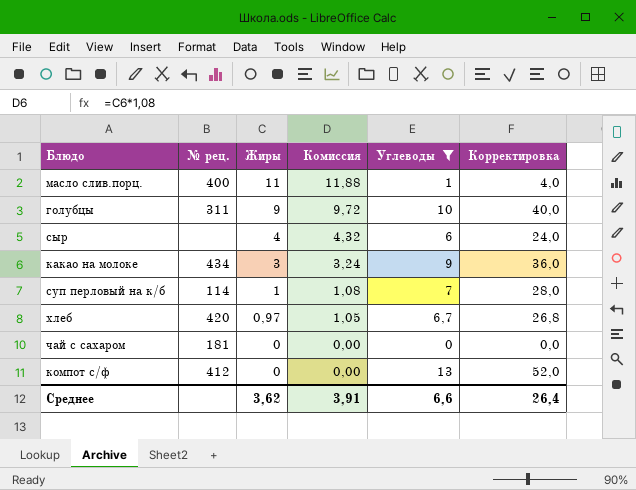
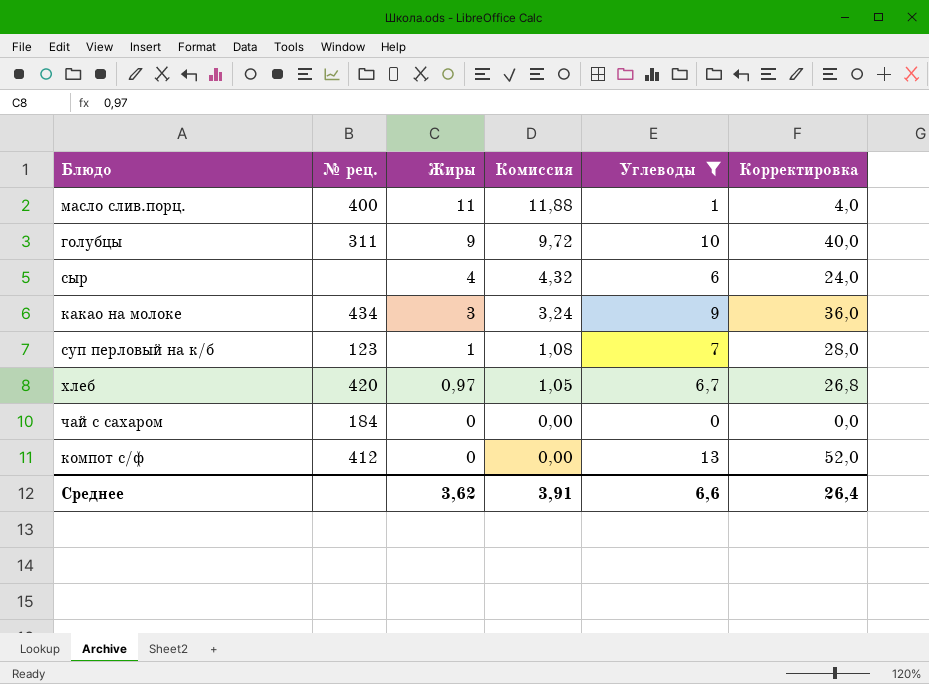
суп перловый на к/б | № рец.: 114 -> 123
чай с сахаром | № рец.: 181 -> 184

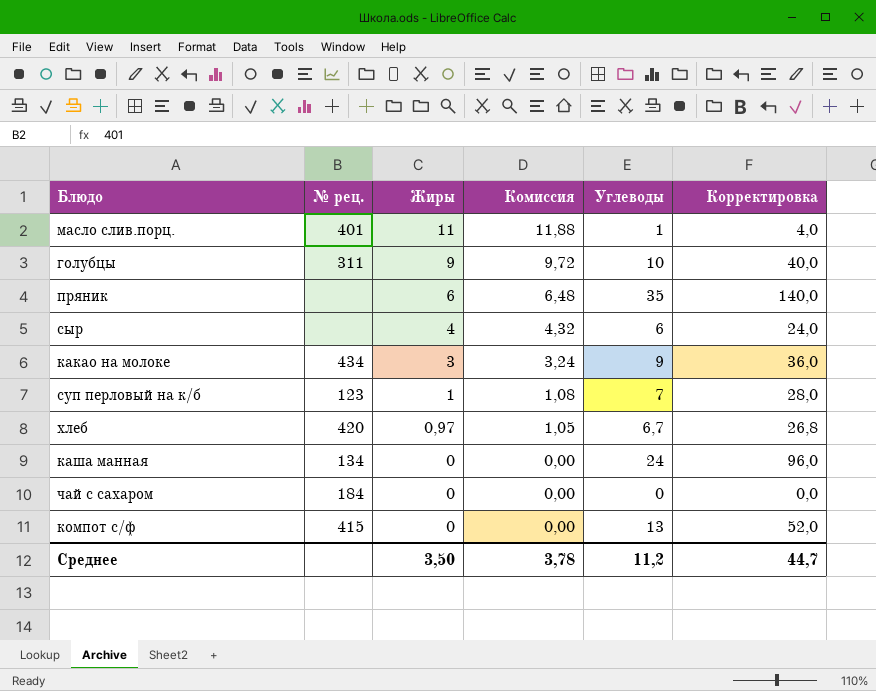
filter: Углеводы <= 13 -> none
масло слив.порц. | № рец.: 400 -> 401
компот с/ф | № рец.: 412 -> 415
Среднее | Жиры: 3,62 -> 3,50
Среднее | Комиссия: 3,91 -> 3,78
Среднее | Углеводы: 6,6 -> 11,2
Среднее | Корректировка: 26,4 -> 44,7

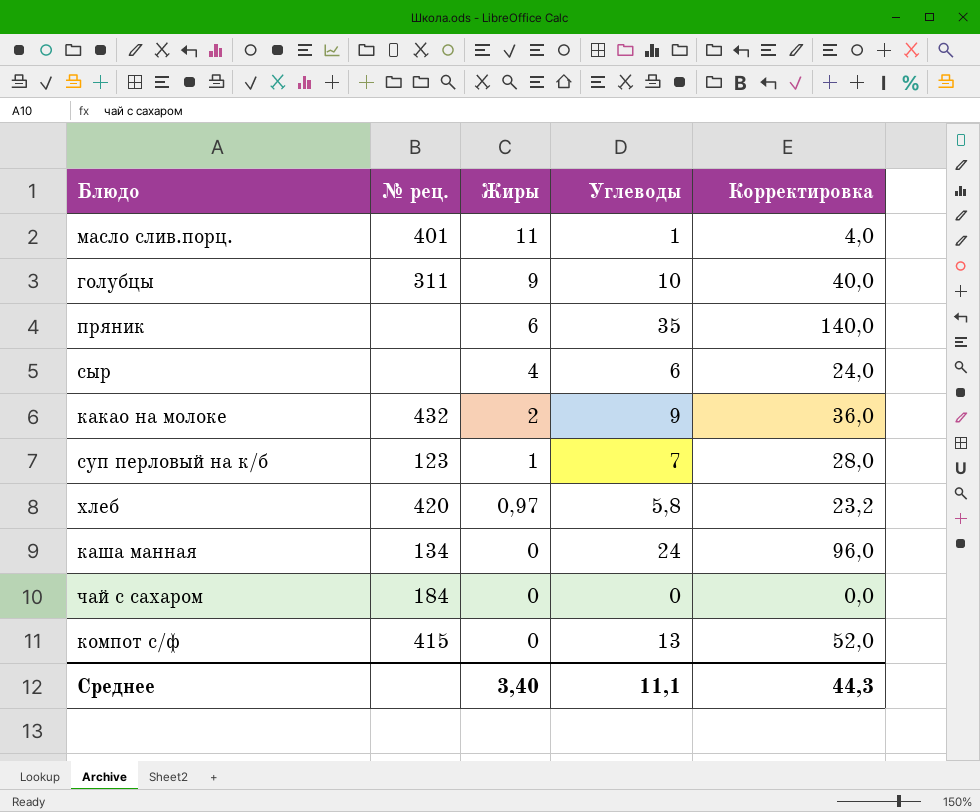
column Комиссия | formula: [Жиры] * 1,08 -> none
какао на молоке | № рец.: 434 -> 432
какао на молоке | Жиры: 3 -> 2
хлеб | Углеводы: 6,7 -> 5,8
хлеб | Корректировка: 26,8 -> 23,2
Среднее | Жиры: 3,50 -> 3,40
Среднее | Углеводы: 11,2 -> 11,1
Среднее | Корректировка: 44,7 -> 44,3

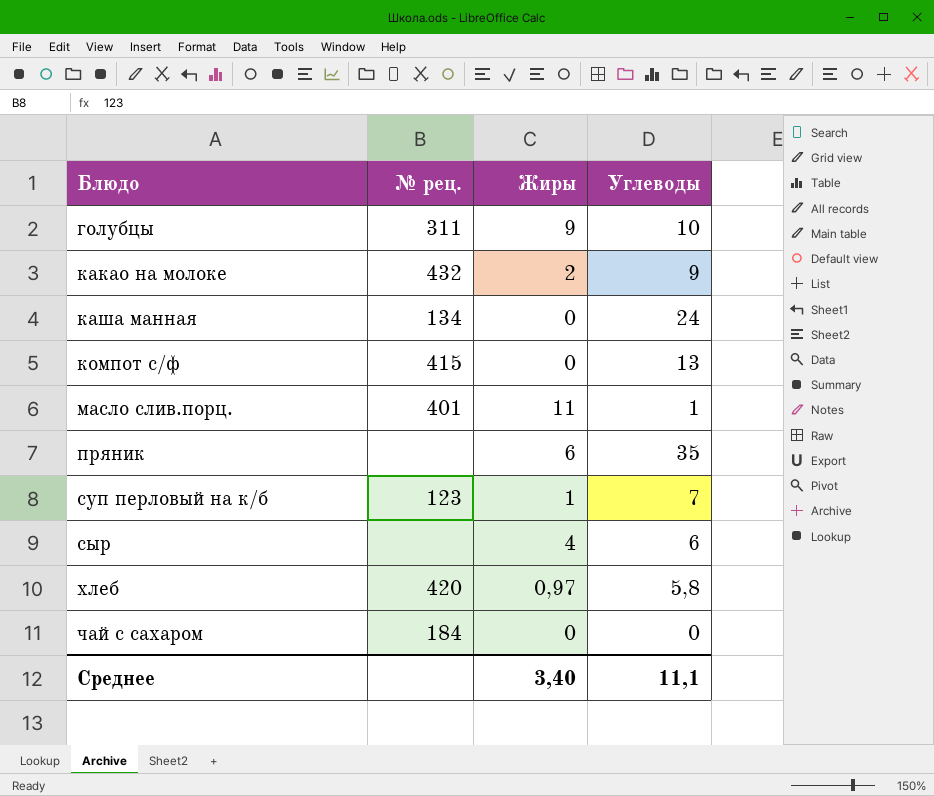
row order: Жиры descending -> Блюдо ascending
column Корректировка | formula: [Углеводы] * 4 -> none

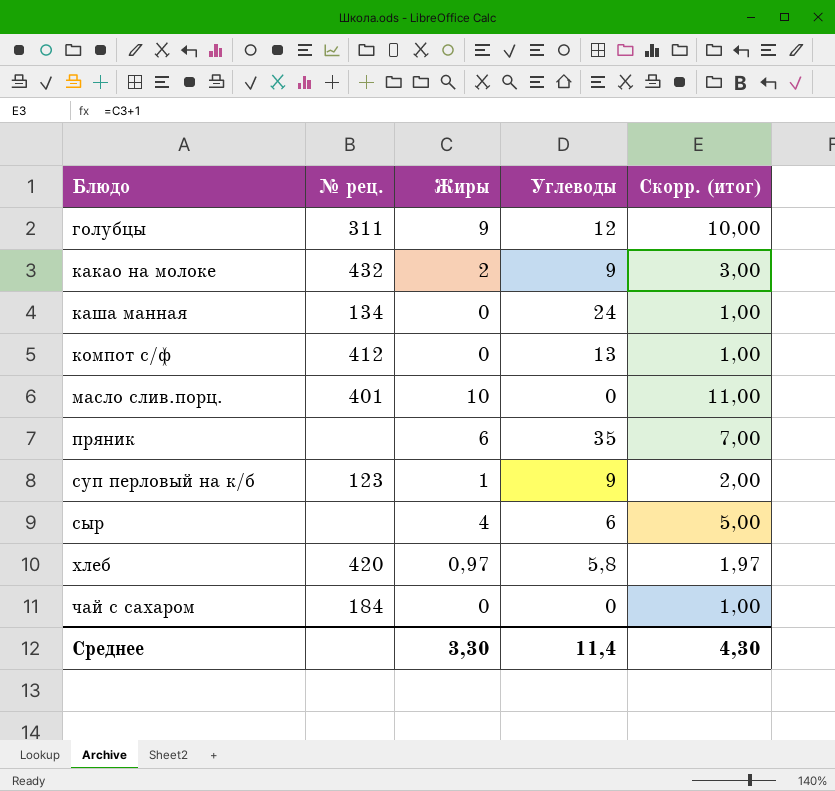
column Скорр. (итог) | formula: none -> [Жиры] + 1
голубцы | Углеводы: 10 -> 12
компот с/ф | № рец.: 415 -> 412
масло слив.порц. | Жиры: 11 -> 10
масло слив.порц. | Углеводы: 1 -> 0
суп перловый на к/б | Углеводы: 7 -> 9
Среднее | Жиры: 3,40 -> 3,30
Среднее | Углеводы: 11,1 -> 11,4

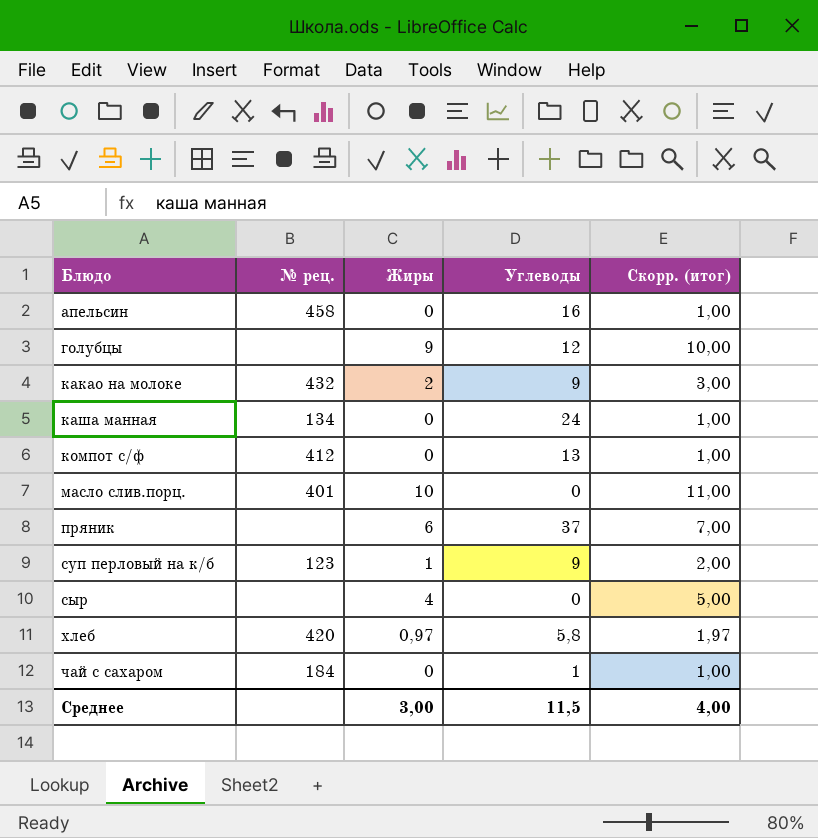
row апельсин: none -> 458 | 0 | 16 | 1,00
голубцы | № рец.: 311 -> none
пряник | Углеводы: 35 -> 37
сыр | Углеводы: 6 -> 0
чай с сахаром | Углеводы: 0 -> 1
Среднее | Жиры: 3,30 -> 3,00
Среднее | Углеводы: 11,4 -> 11,5
Среднее | Скорр. (итог): 4,30 -> 4,00

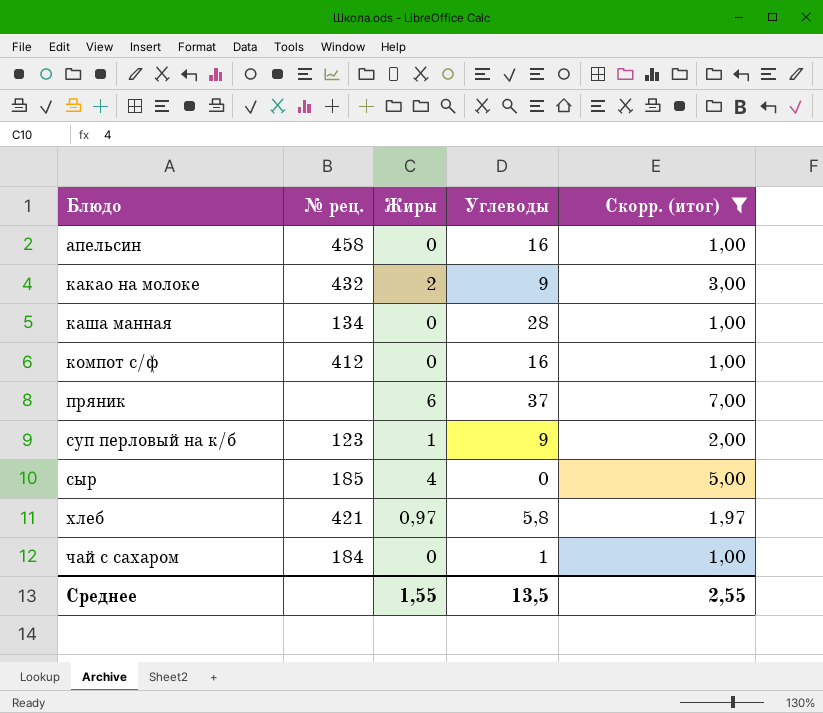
filter: none -> Скорр. (итог) <= 7,00
каша манная | Углеводы: 24 -> 28
компот с/ф | Углеводы: 13 -> 16
сыр | № рец.: none -> 185
хлеб | № рец.: 420 -> 421
Среднее | Жиры: 3,00 -> 1,55
Среднее | Углеводы: 11,5 -> 13,5
Среднее | Скорр. (итог): 4,00 -> 2,55

